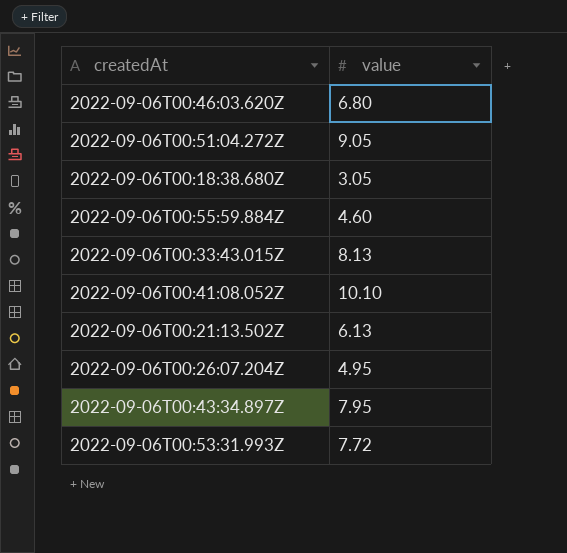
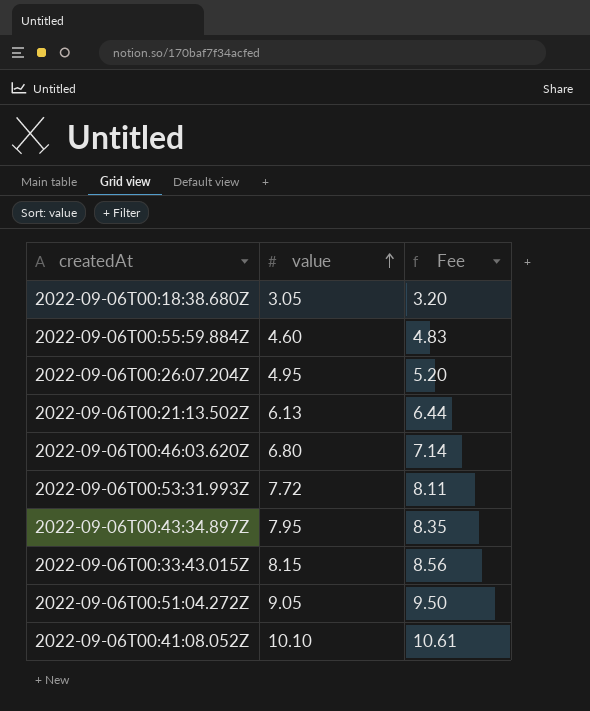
row order: none -> value ascending
column Fee | formula: none -> [value] * 1.05
2022-09-06T00:33:43.015Z | value: 8.13 -> 8.15

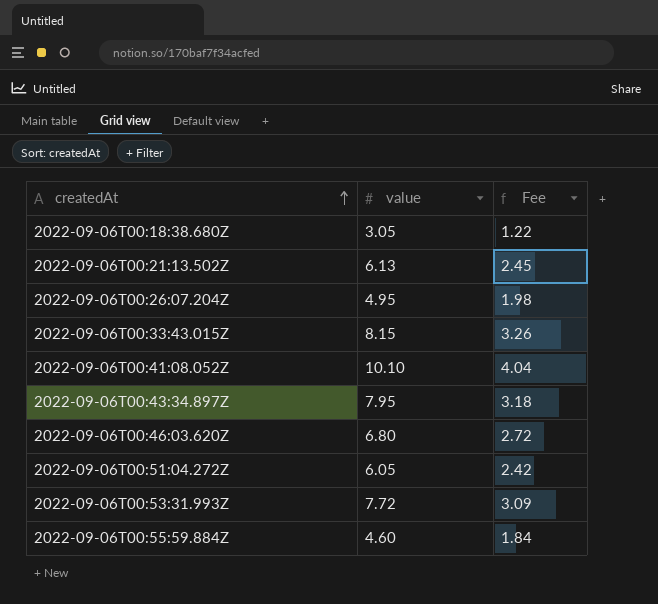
row order: value ascending -> createdAt ascending
column Fee | formula: [value] * 1.05 -> [value] * 0.4
2022-09-06T00:51:04.272Z | value: 9.05 -> 6.05

